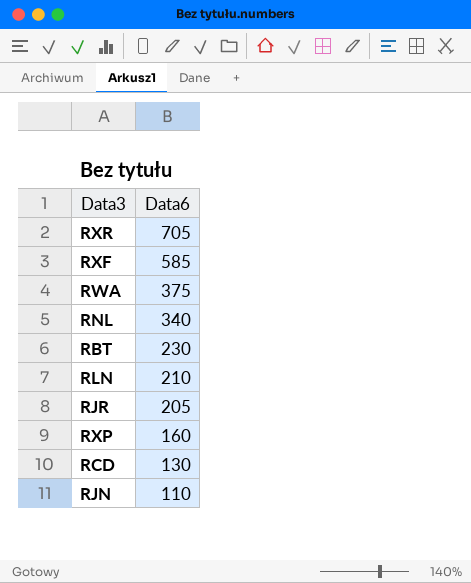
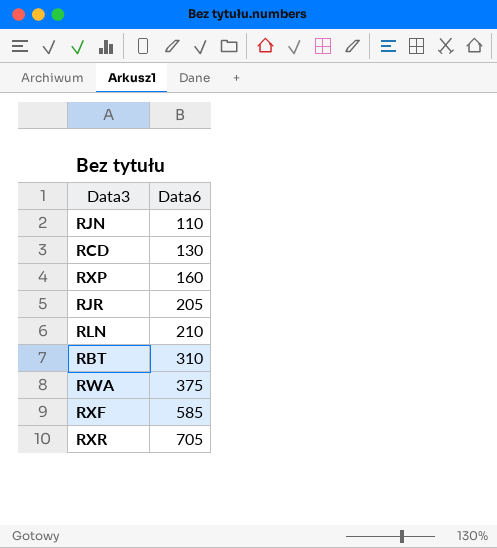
row order: Data6 descending -> Data6 ascending
row RNL: 340 -> none
RBT | Data6: 230 -> 310

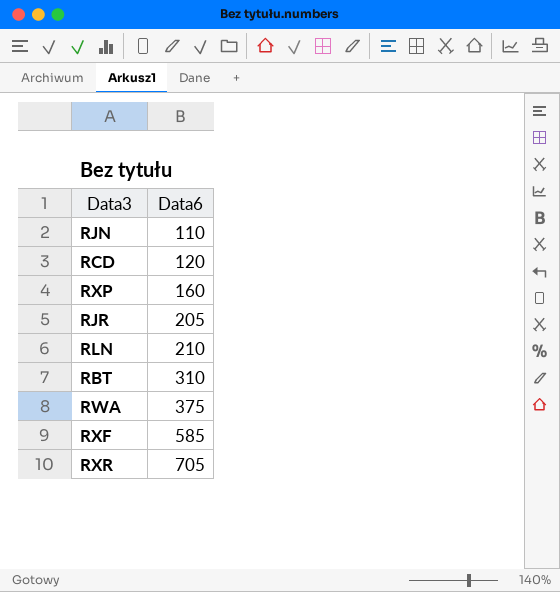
RCD | Data6: 130 -> 120

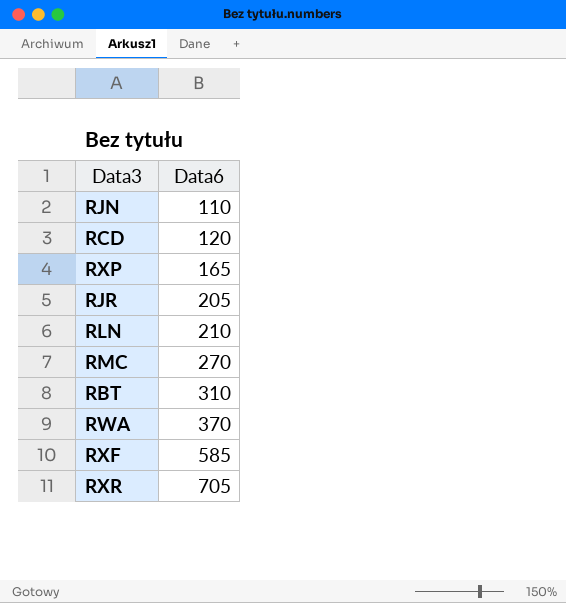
RXP | Data6: 160 -> 165
row RMC: none -> 270
RWA | Data6: 375 -> 370

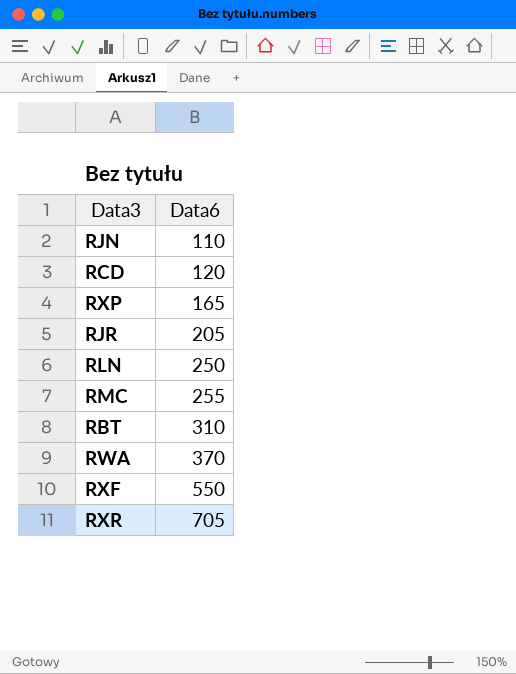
RLN | Data6: 210 -> 250
RMC | Data6: 270 -> 255
RXF | Data6: 585 -> 550

